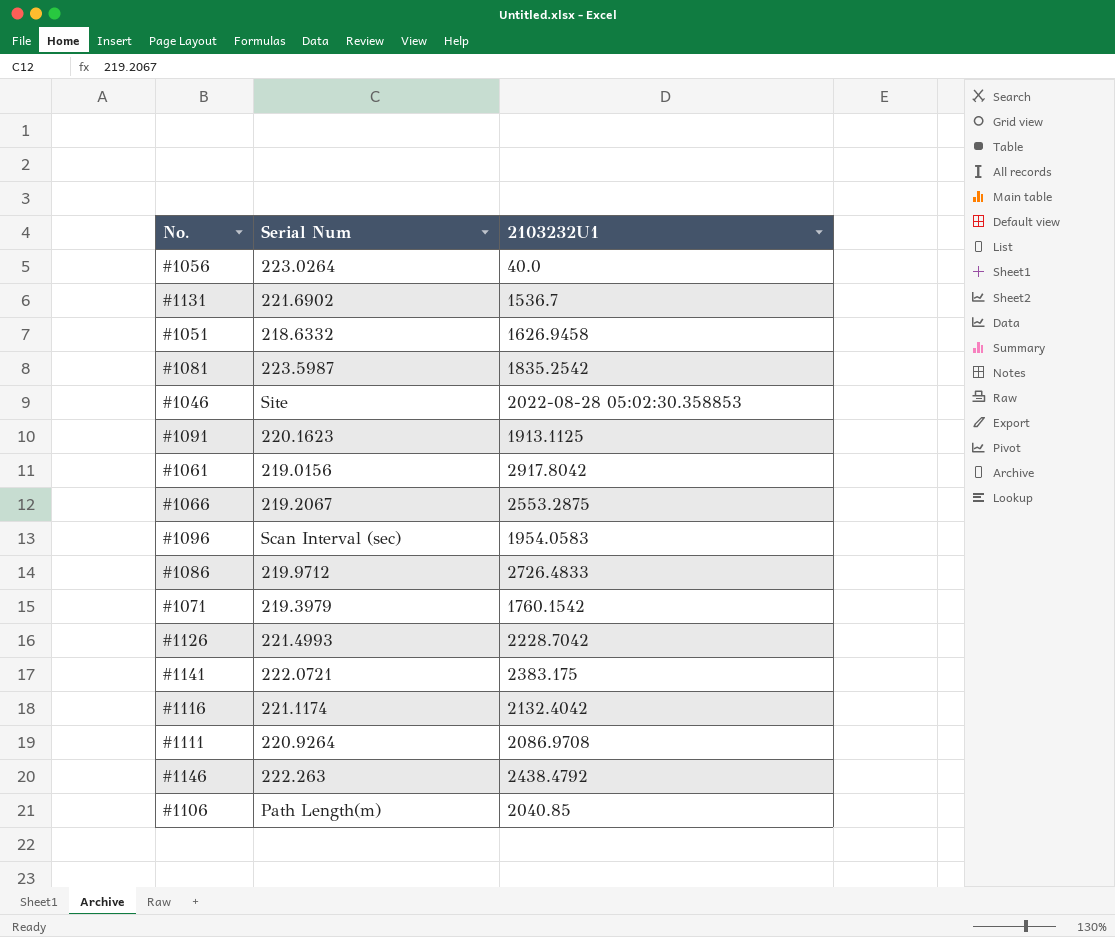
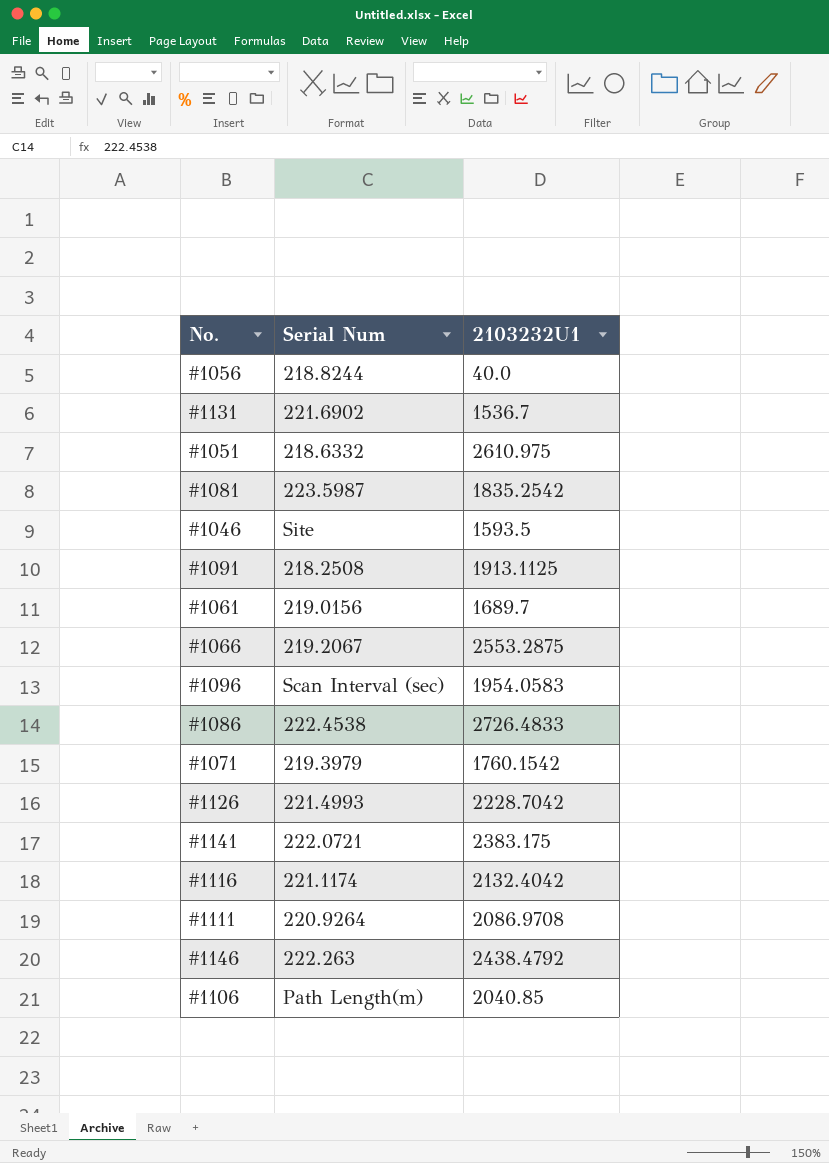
#1056 | Serial Num: 223.0264 -> 218.8244
#1051 | 2103232U1: 1626.9458 -> 2610.975
#1046 | 2103232U1: 2022-08-28 05:02:30.358853 -> 1593.5
#1091 | Serial Num: 220.1623 -> 218.2508
#1061 | 2103232U1: 2917.8042 -> 1689.7
#1086 | Serial Num: 219.9712 -> 222.4538

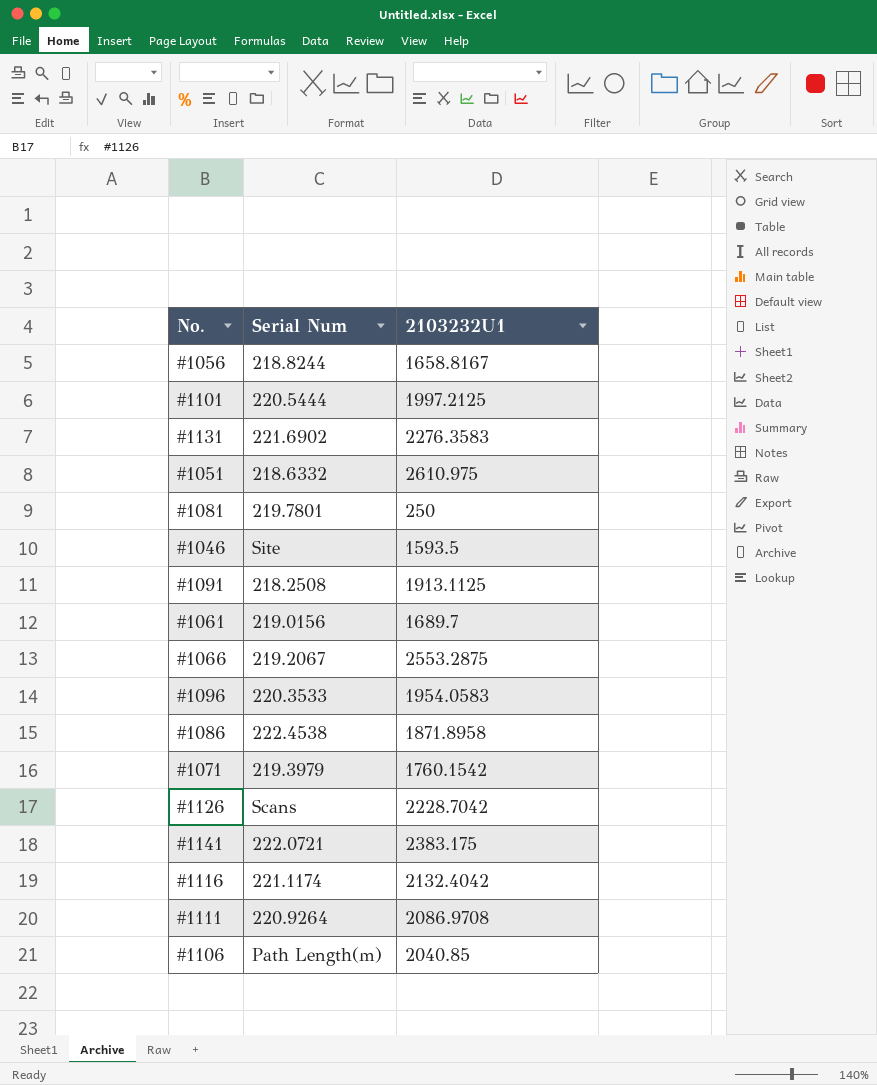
row #1146: 222.263 | 2438.4792 -> none
#1056 | 2103232U1: 40.0 -> 1658.8167
row #1101: none -> 220.5444 | 1997.2125
#1131 | 2103232U1: 1536.7 -> 2276.3583
#1081 | Serial Num: 223.5987 -> 219.7801
#1081 | 2103232U1: 1835.2542 -> 250
#1096 | Serial Num: Scan Interval (sec) -> 220.3533
#1086 | 2103232U1: 2726.4833 -> 1871.8958
#1126 | Serial Num: 221.4993 -> Scans

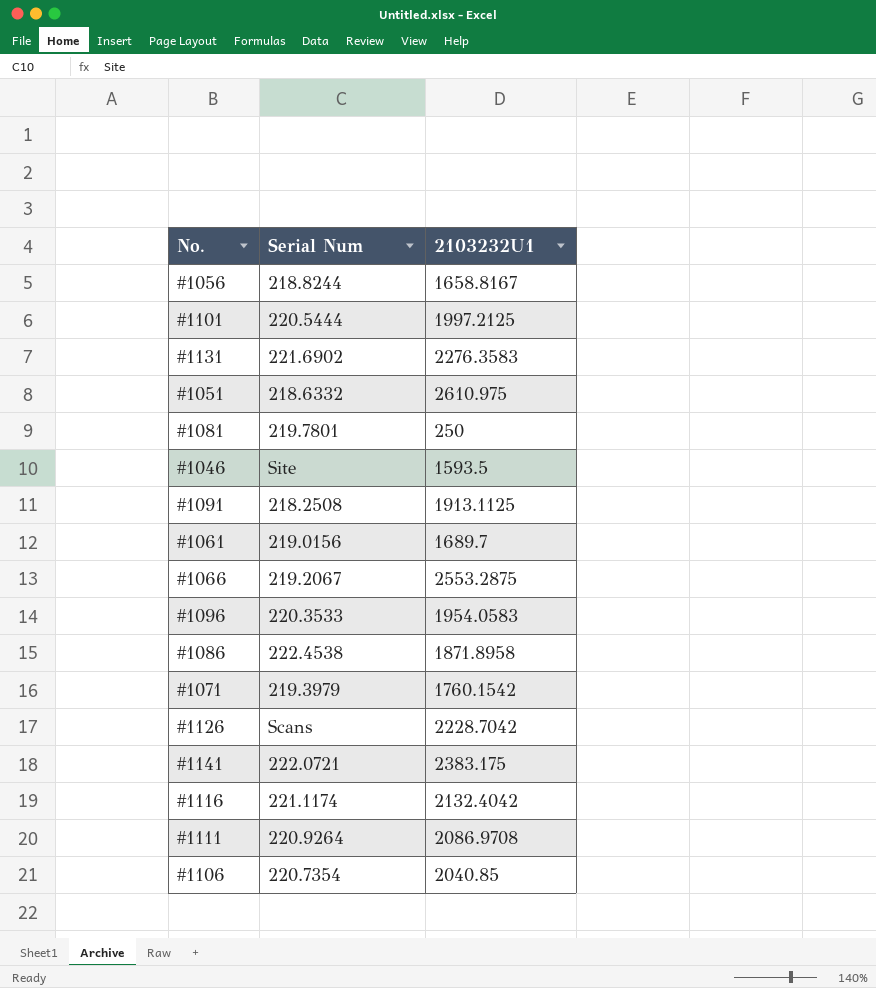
#1106 | Serial Num: Path Length(m) -> 220.7354

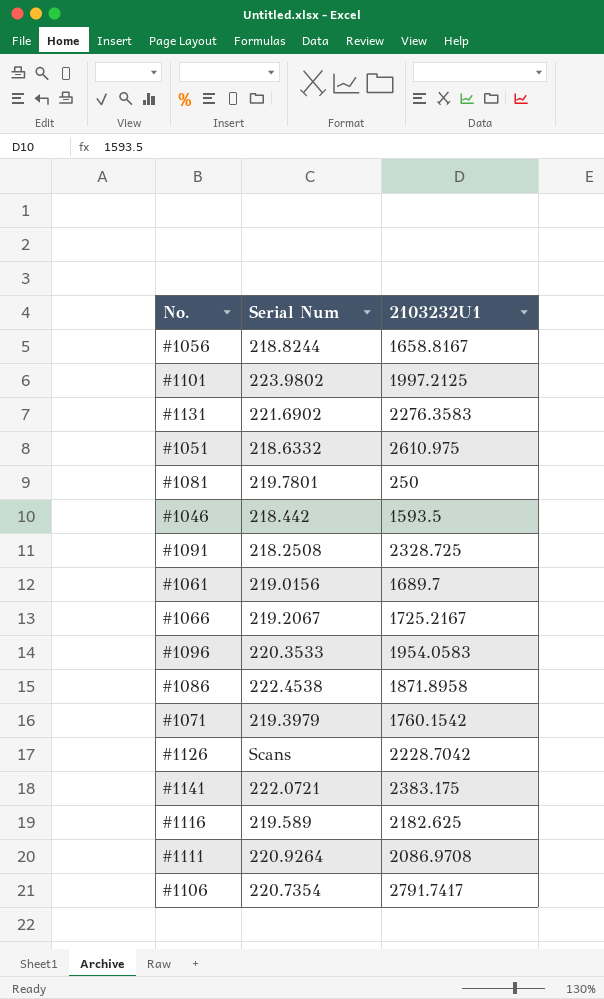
#1101 | Serial Num: 220.5444 -> 223.9802
#1046 | Serial Num: Site -> 218.442
#1091 | 2103232U1: 1913.1125 -> 2328.725
#1066 | 2103232U1: 2553.2875 -> 1725.2167
#1116 | Serial Num: 221.1174 -> 219.589
#1116 | 2103232U1: 2132.4042 -> 2182.625
#1106 | 2103232U1: 2040.85 -> 2791.7417

